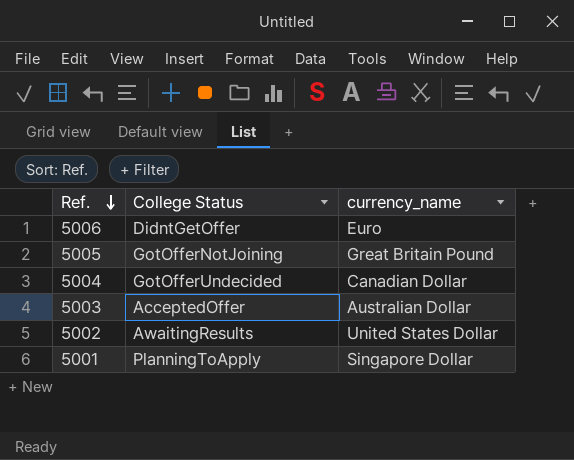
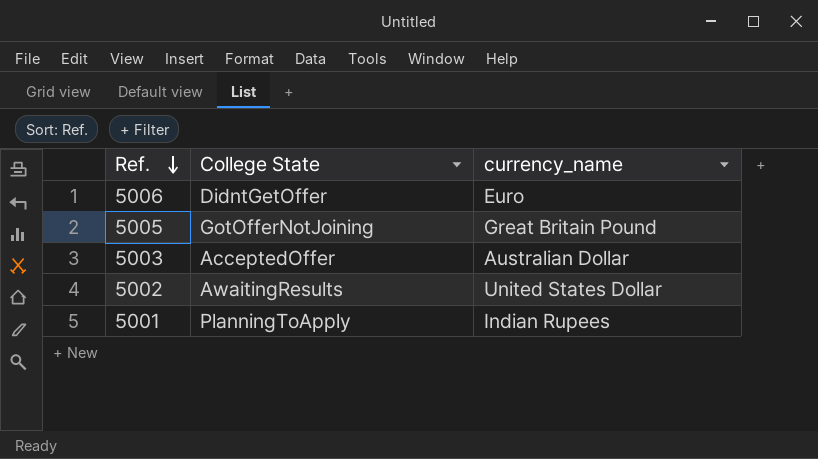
column name: College Status -> College State
row 5004: GotOfferUndecided | Canadian Dollar -> none
5001 | currency_name: Singapore Dollar -> Indian Rupees

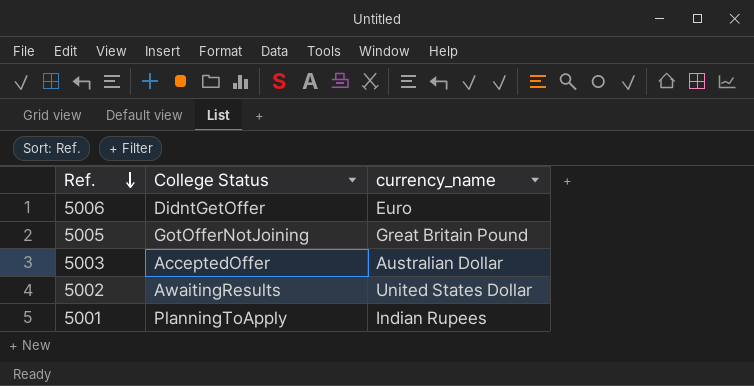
column name: College State -> College Status

